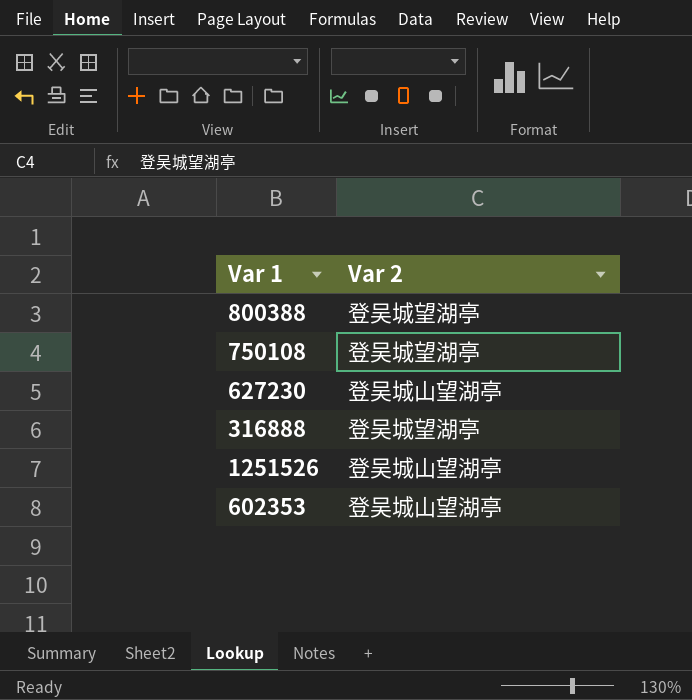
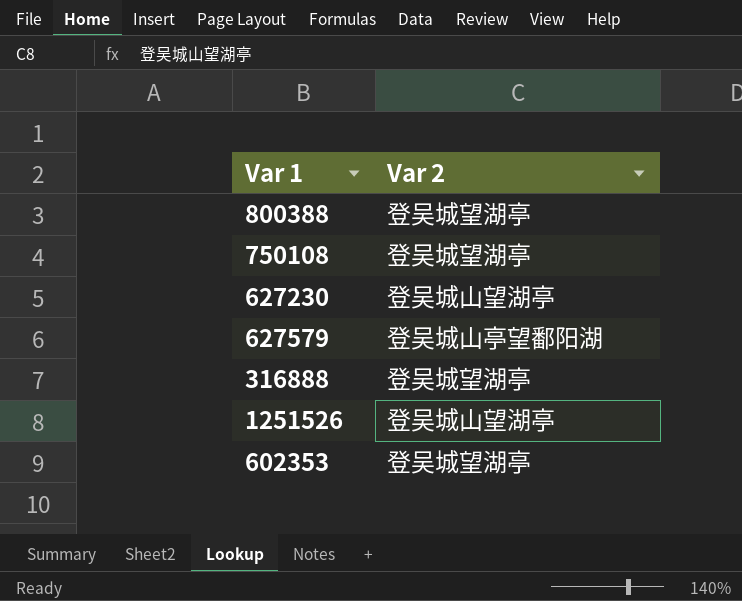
row 627579: none -> 登吴城山亭望鄱阳湖
602353 | Var 2: 登吴城山望湖亭 -> 登吴城望湖亭

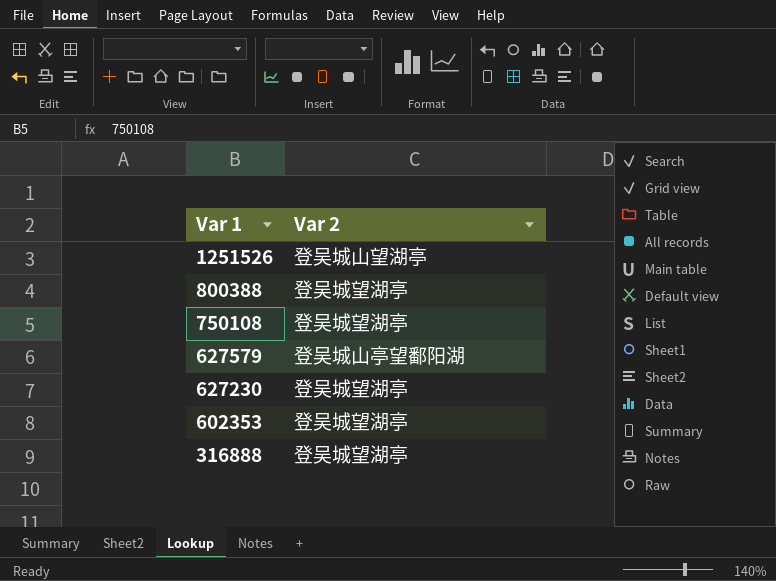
row order: none -> Var 1 descending
627230 | Var 2: 登吴城山望湖亭 -> 登吴城望湖亭

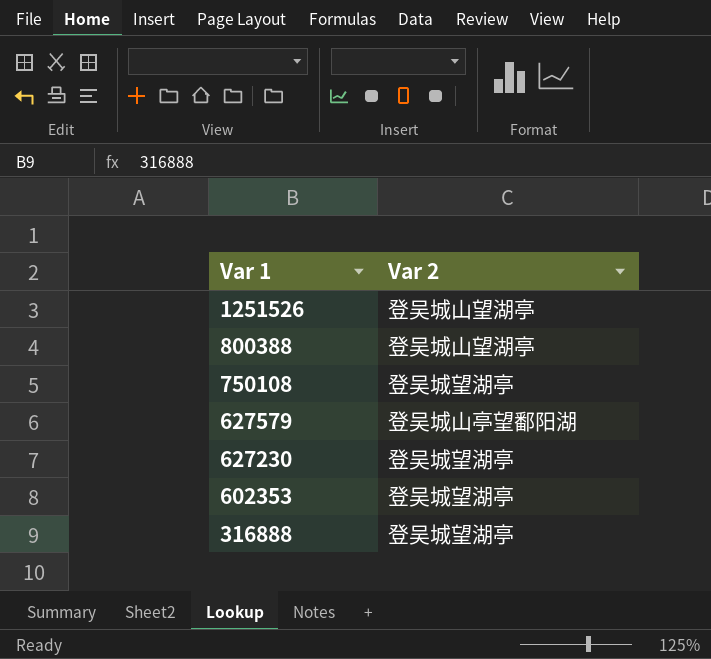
800388 | Var 2: 登吴城望湖亭 -> 登吴城山望湖亭

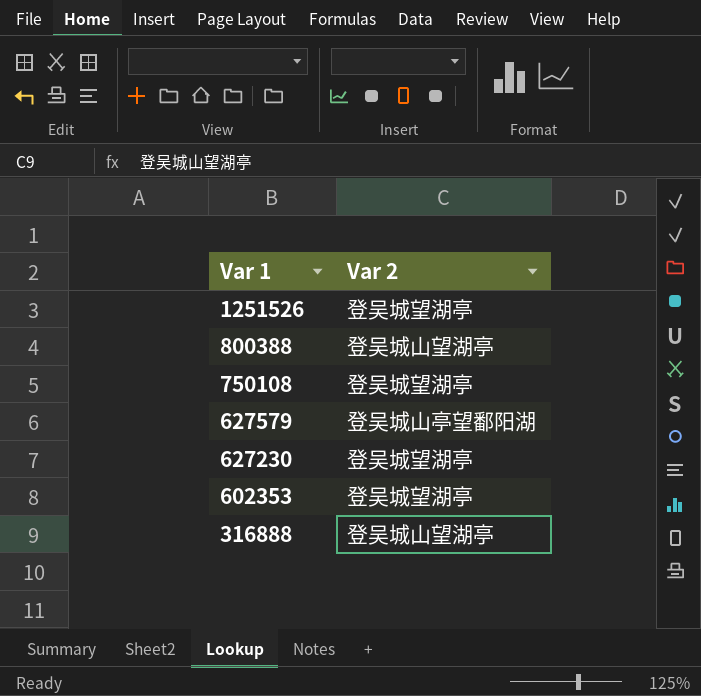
1251526 | Var 2: 登吴城山望湖亭 -> 登吴城望湖亭
316888 | Var 2: 登吴城望湖亭 -> 登吴城山望湖亭

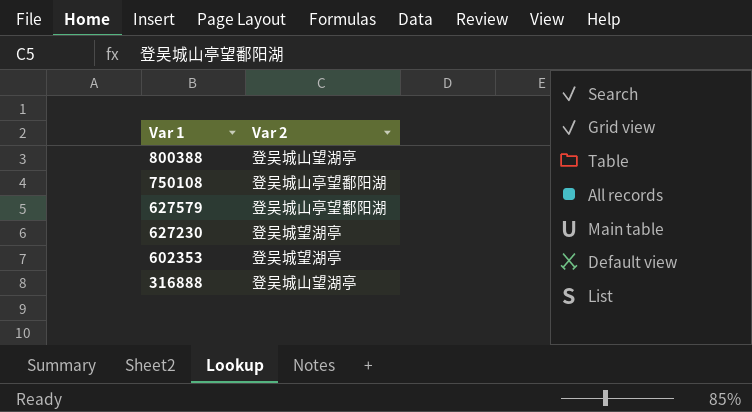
row 1251526: 登吴城望湖亭 -> none
750108 | Var 2: 登吴城望湖亭 -> 登吴城山亭望鄱阳湖

